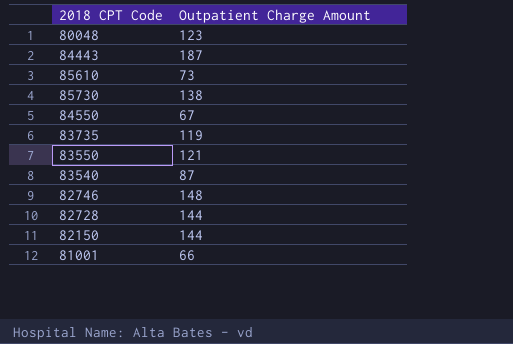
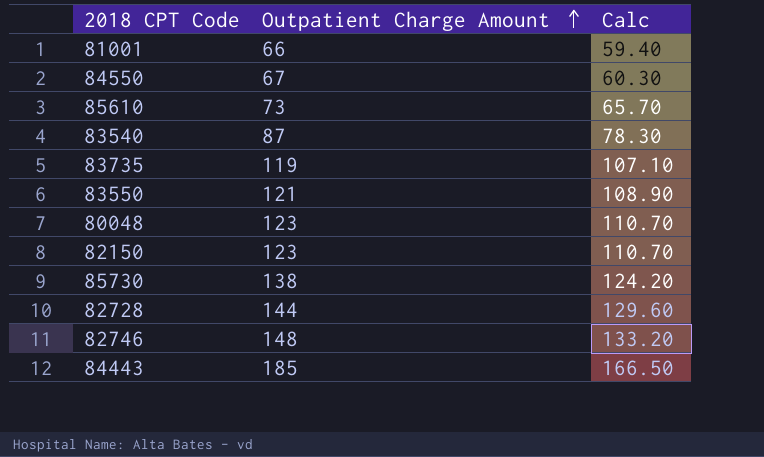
row order: none -> Outpatient Charge Amount ascending
column Calc | formula: none -> [Outpatient Charge Amount] * 0.9
82150 | Outpatient Charge Amount: 144 -> 123
84443 | Outpatient Charge Amount: 187 -> 185

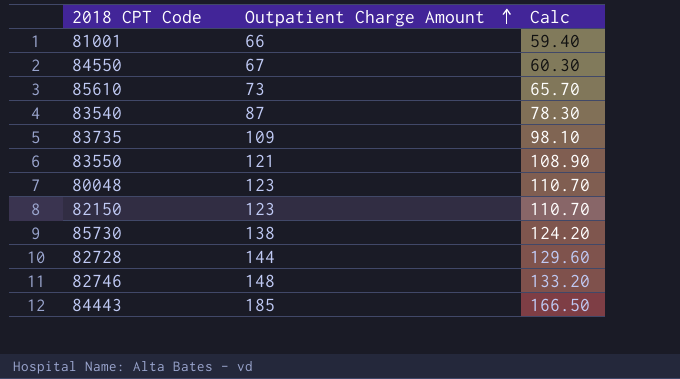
83735 | Outpatient Charge Amount: 119 -> 109
83735 | Calc: 107.10 -> 98.10

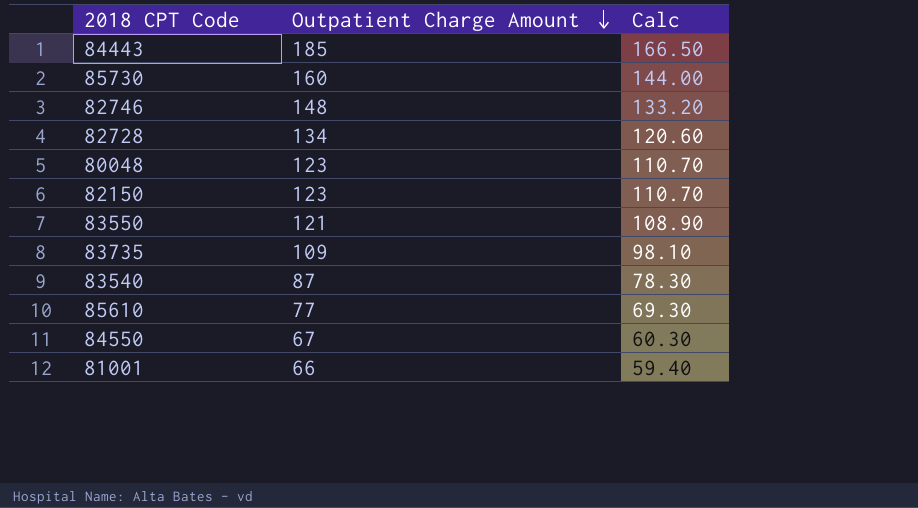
row order: Outpatient Charge Amount ascending -> Outpatient Charge Amount descending
85730 | Outpatient Charge Amount: 138 -> 160
85730 | Calc: 124.20 -> 144.00
82728 | Outpatient Charge Amount: 144 -> 134
82728 | Calc: 129.60 -> 120.60
85610 | Outpatient Charge Amount: 73 -> 77
85610 | Calc: 65.70 -> 69.30

